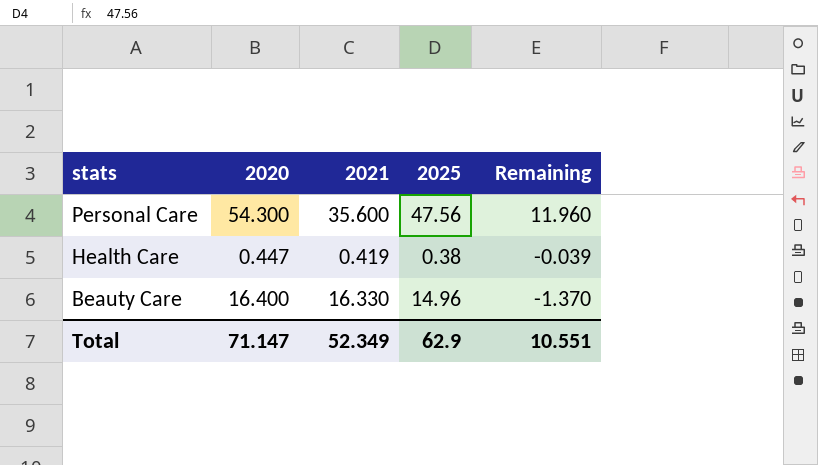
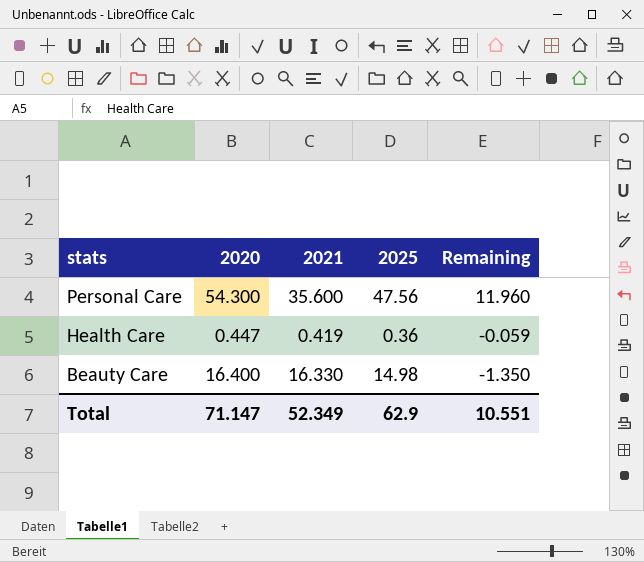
Health Care | 2025: 0.38 -> 0.36
Health Care | Remaining: -0.039 -> -0.059
Beauty Care | 2025: 14.96 -> 14.98
Beauty Care | Remaining: -1.370 -> -1.350

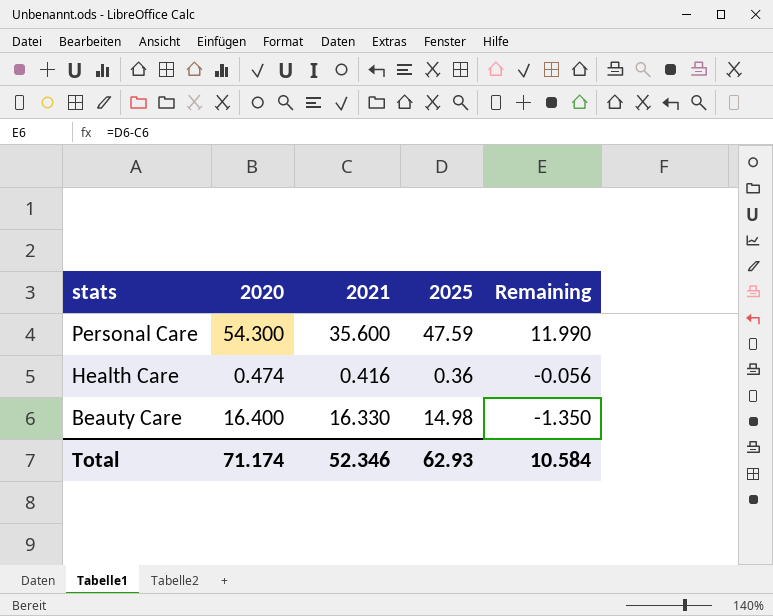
Personal Care | 2025: 47.56 -> 47.59
Personal Care | Remaining: 11.960 -> 11.990
Health Care | 2020: 0.447 -> 0.474
Health Care | 2021: 0.419 -> 0.416
Health Care | Remaining: -0.059 -> -0.056
Total | 2020: 71.147 -> 71.174
Total | 2021: 52.349 -> 52.346
Total | 2025: 62.9 -> 62.93
Total | Remaining: 10.551 -> 10.584

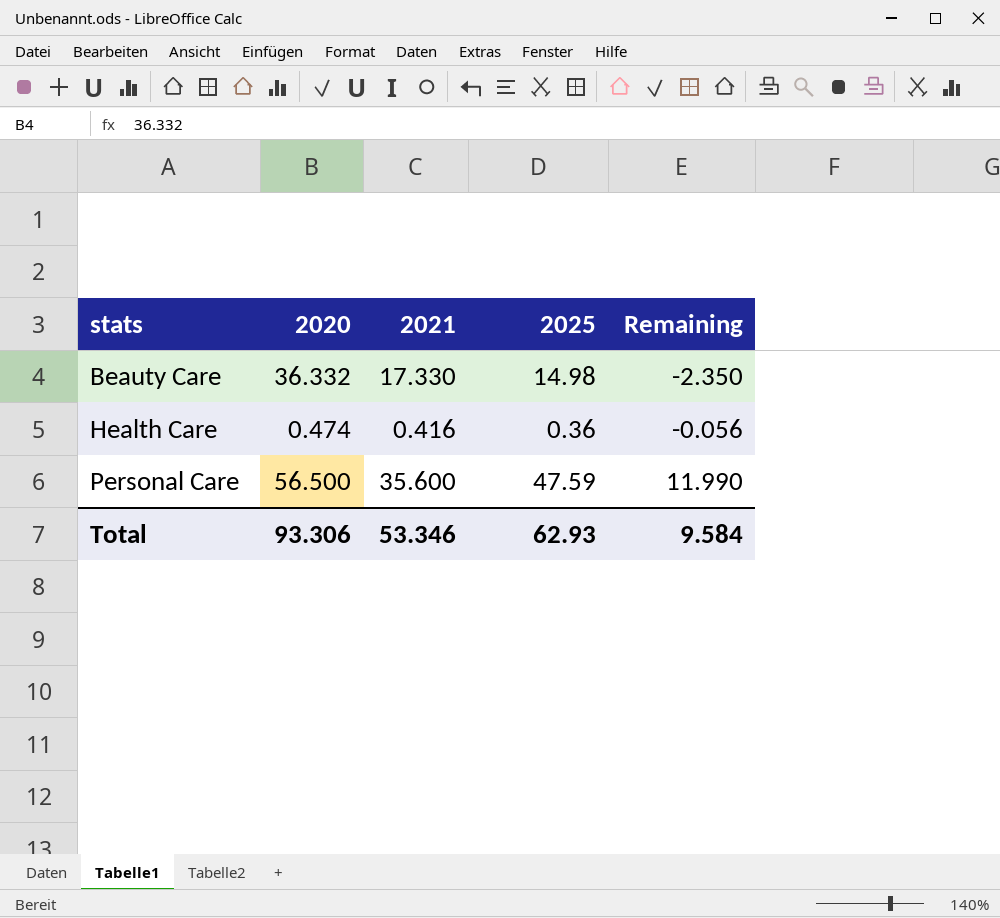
row order: stats descending -> stats ascending
Beauty Care | 2020: 16.400 -> 36.332
Beauty Care | 2021: 16.330 -> 17.330
Beauty Care | Remaining: -1.350 -> -2.350
Personal Care | 2020: 54.300 -> 56.500
Total | 2020: 71.174 -> 93.306
Total | 2021: 52.346 -> 53.346
Total | Remaining: 10.584 -> 9.584

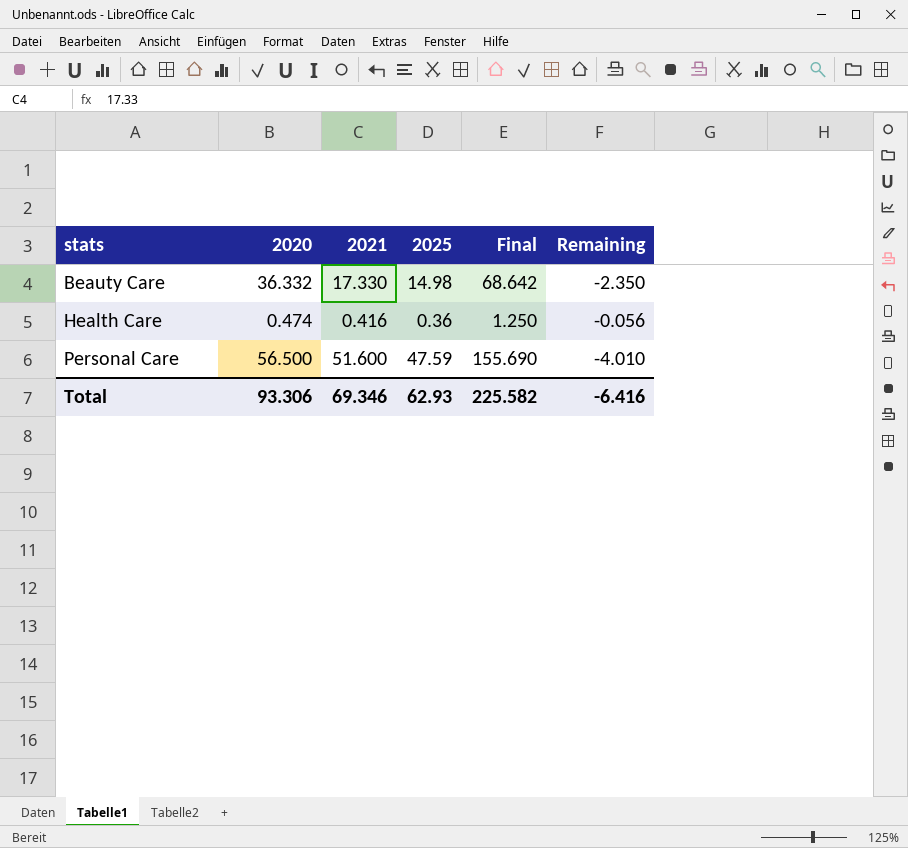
column Final | formula: none -> [2020] + [2021] + [2025]
Personal Care | 2021: 35.600 -> 51.600
Personal Care | Remaining: 11.990 -> -4.010
Total | 2021: 53.346 -> 69.346
Total | Remaining: 9.584 -> -6.416

